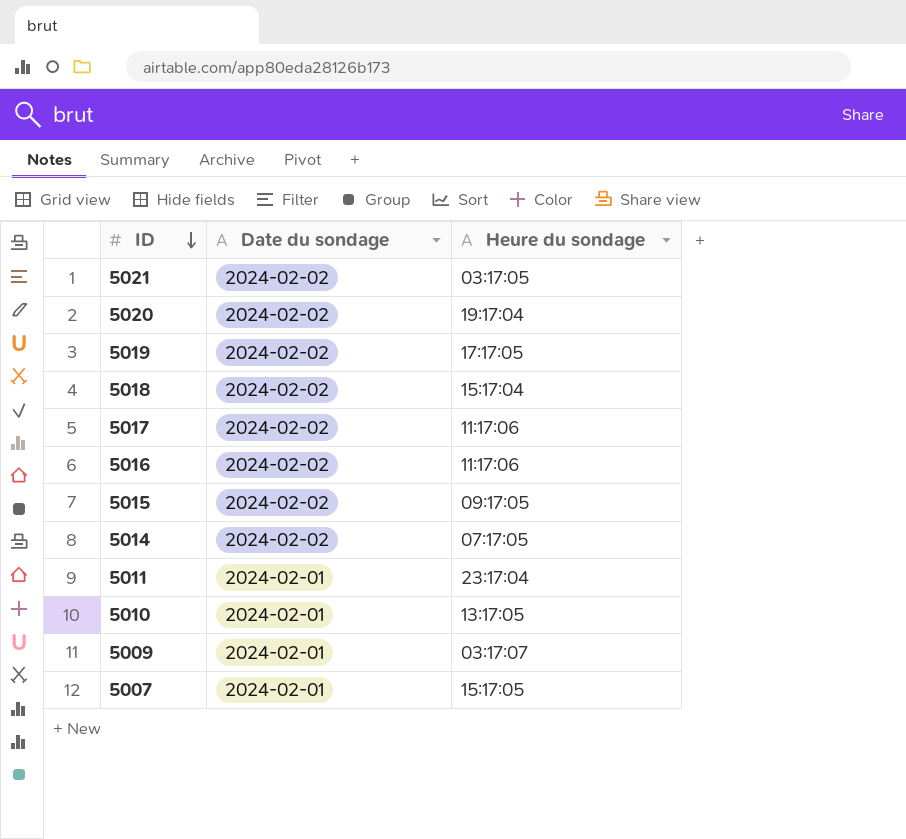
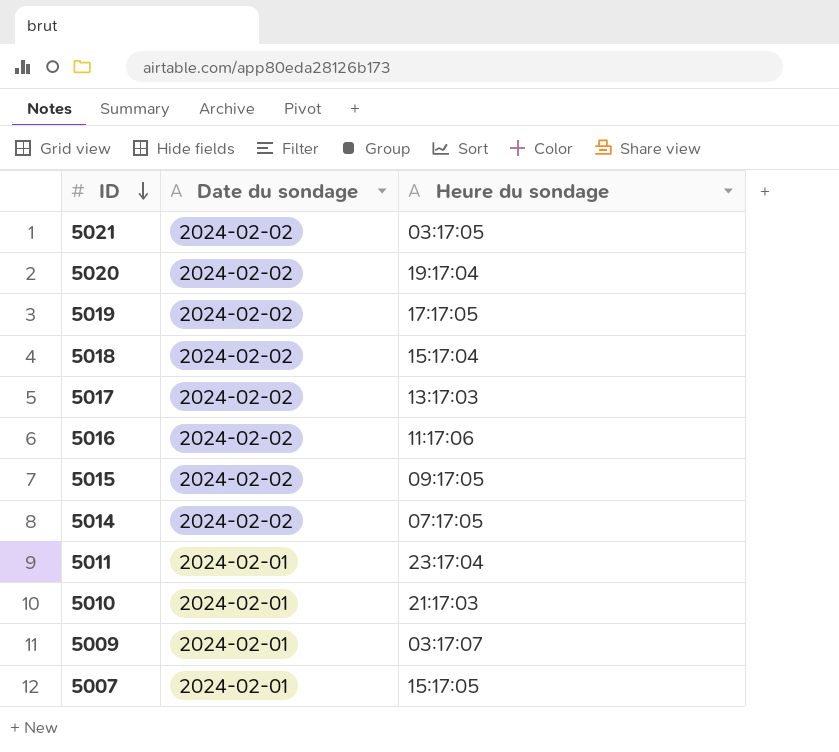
5017 | Heure du sondage: 11:17:06 -> 13:17:03
5010 | Heure du sondage: 13:17:05 -> 21:17:03

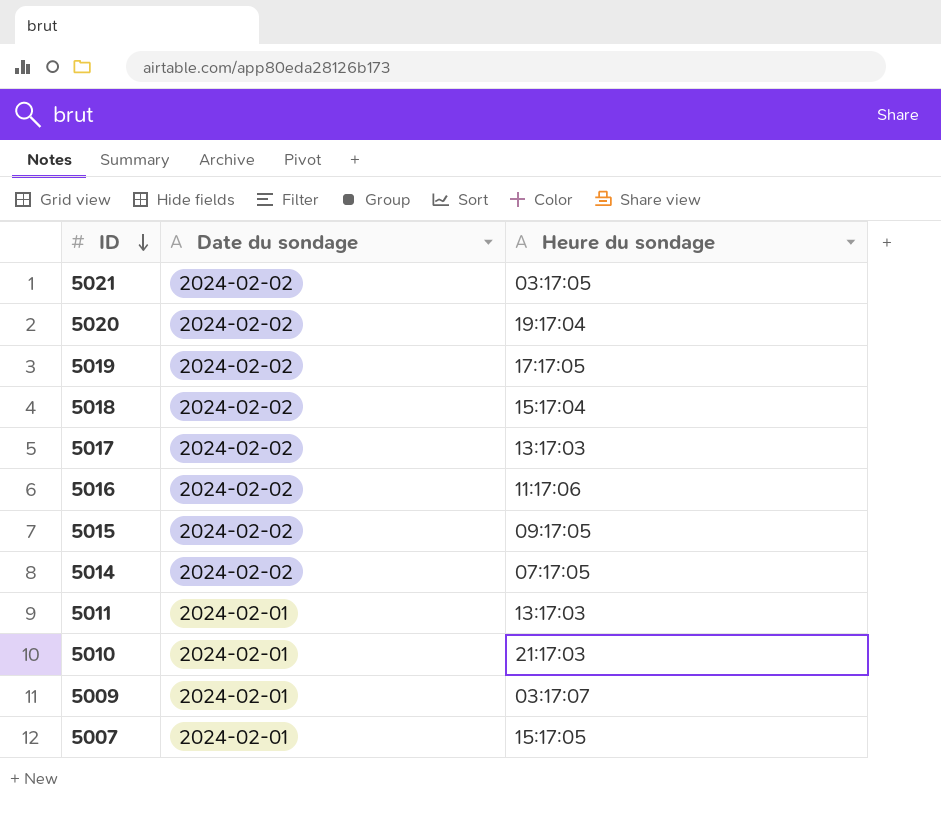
5011 | Heure du sondage: 23:17:04 -> 13:17:03

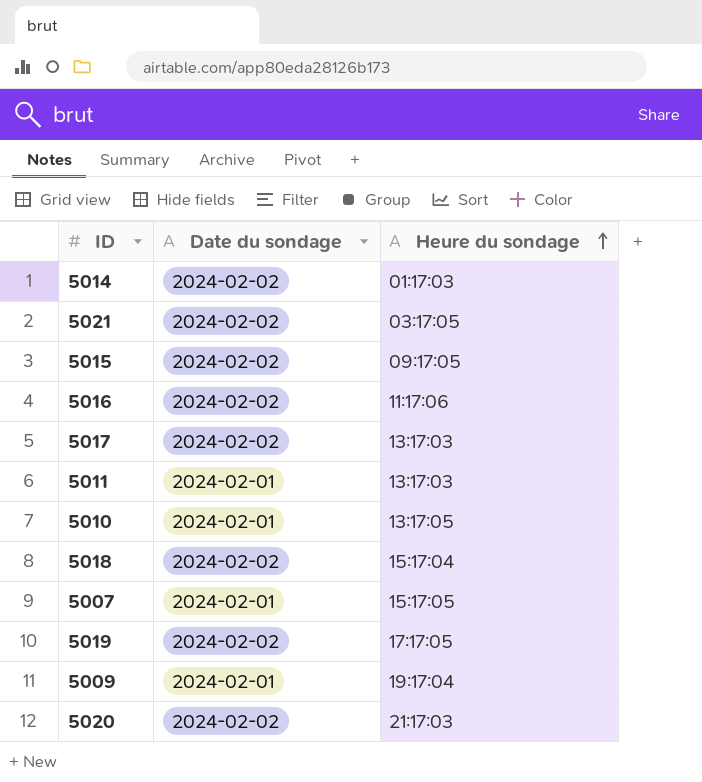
row order: ID descending -> Heure du sondage ascending
5014 | Heure du sondage: 07:17:05 -> 01:17:03
5010 | Heure du sondage: 21:17:03 -> 13:17:05
5009 | Heure du sondage: 03:17:07 -> 19:17:04
5020 | Heure du sondage: 19:17:04 -> 21:17:03

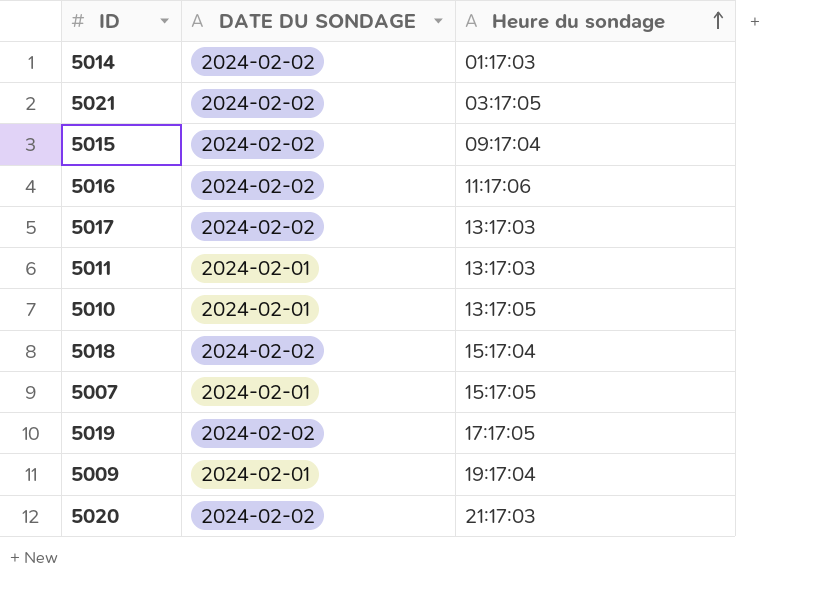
column name: Date du sondage -> DATE DU SONDAGE
5015 | Heure du sondage: 09:17:05 -> 09:17:04

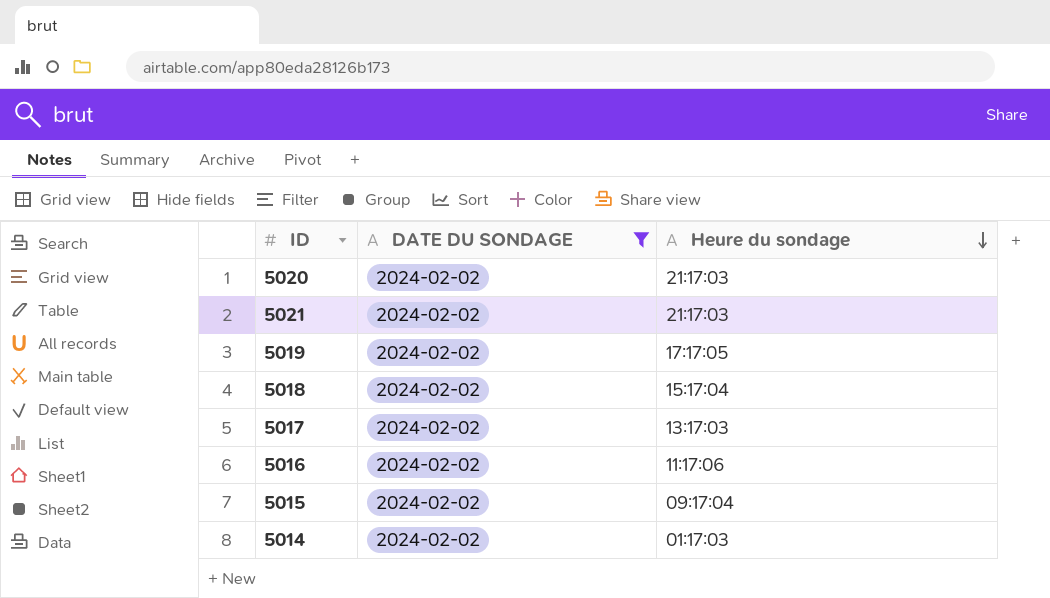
filter: none -> DATE DU SONDAGE = 2024-02-02
row order: Heure du sondage ascending -> Heure du sondage descending
5021 | Heure du sondage: 03:17:05 -> 21:17:03

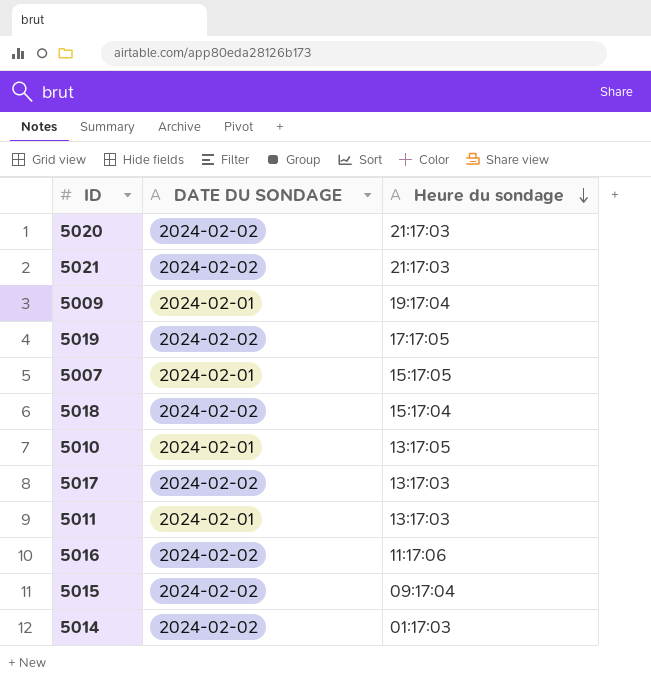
filter: DATE DU SONDAGE = 2024-02-02 -> none

